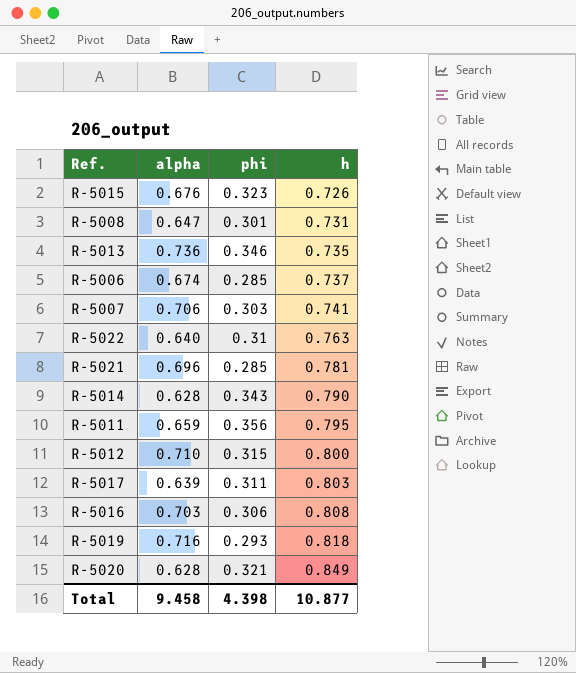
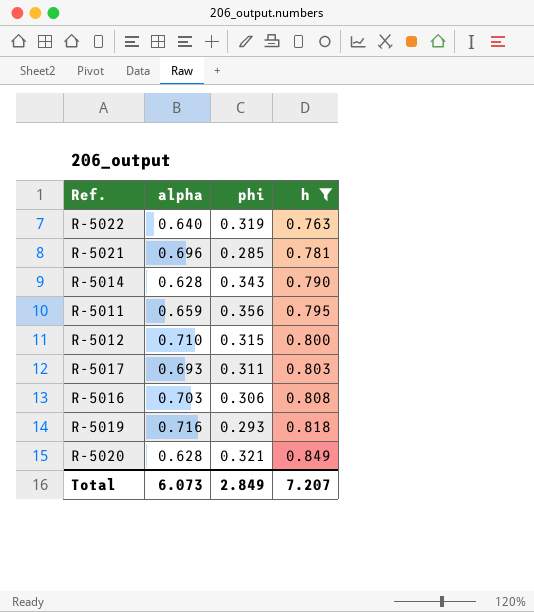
filter: none -> h >= 0.763
R-5022 | phi: 0.31 -> 0.319
R-5017 | alpha: 0.639 -> 0.693
Total | alpha: 9.458 -> 6.073
Total | phi: 4.398 -> 2.849
Total | h: 10.877 -> 7.207

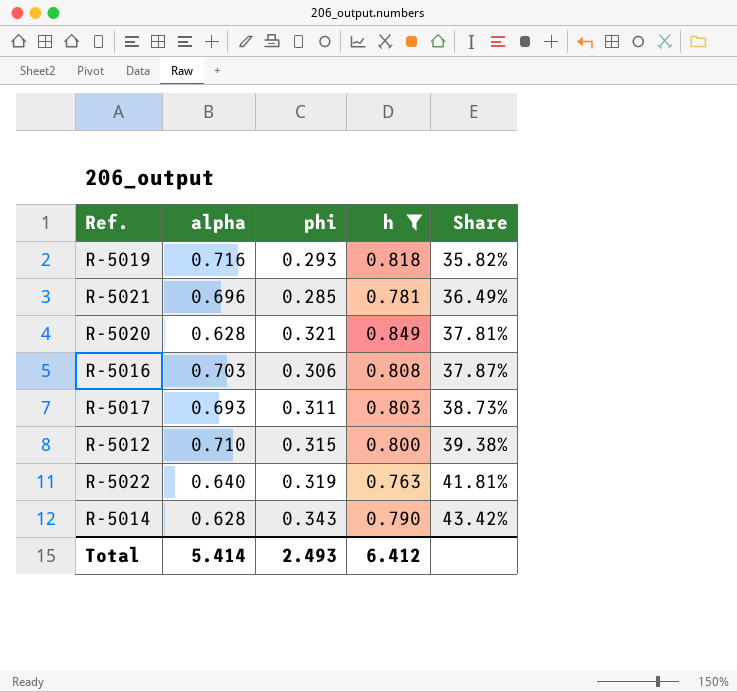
row order: h ascending -> Share ascending
column Share | formula: none -> [phi] / [h]
row R-5011: 0.659 | 0.356 | 0.795 -> none
Total | alpha: 6.073 -> 5.414
Total | phi: 2.849 -> 2.493
Total | h: 7.207 -> 6.412

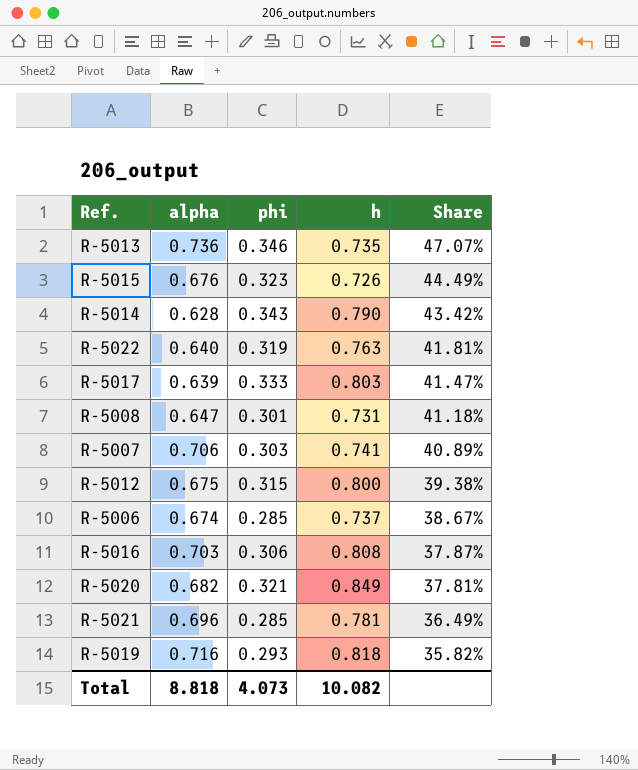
filter: h >= 0.763 -> none
row order: Share ascending -> Share descending
R-5017 | alpha: 0.693 -> 0.639
R-5017 | phi: 0.311 -> 0.333
R-5017 | Share: 38.73% -> 41.47%
R-5012 | alpha: 0.710 -> 0.675
R-5020 | alpha: 0.628 -> 0.682
Total | alpha: 5.414 -> 8.818
Total | phi: 2.493 -> 4.073
Total | h: 6.412 -> 10.082

